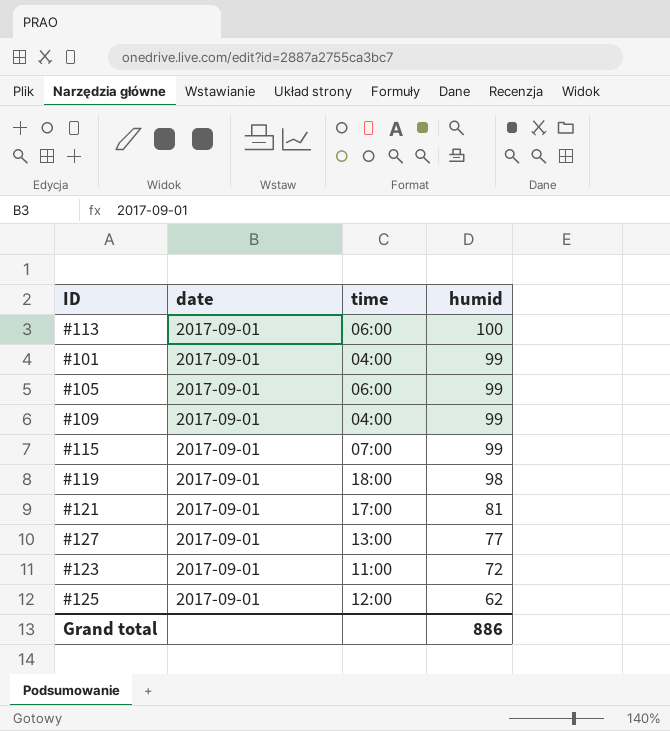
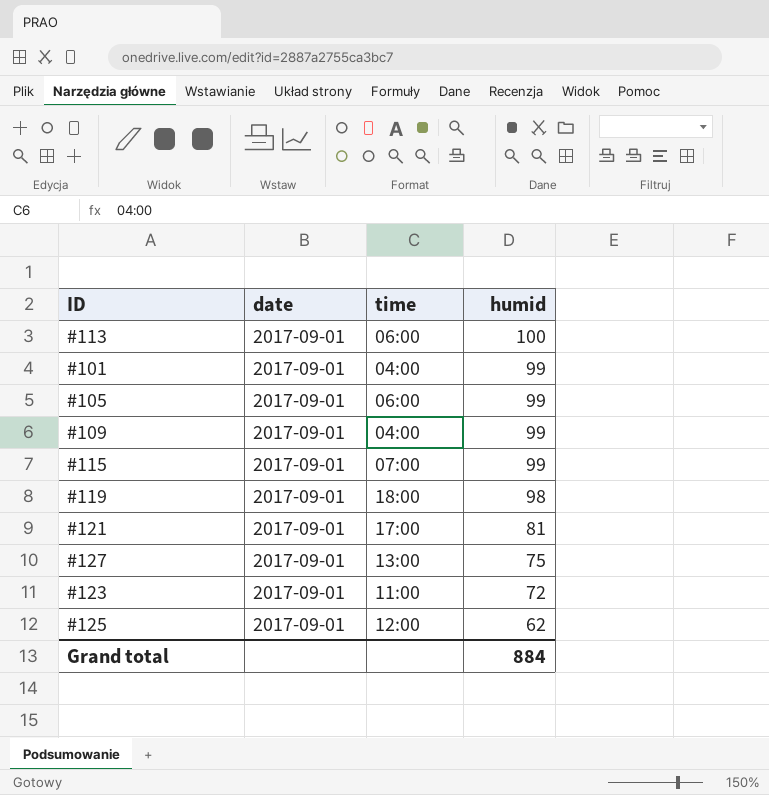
#127 | humid: 77 -> 75
Grand total | humid: 886 -> 884

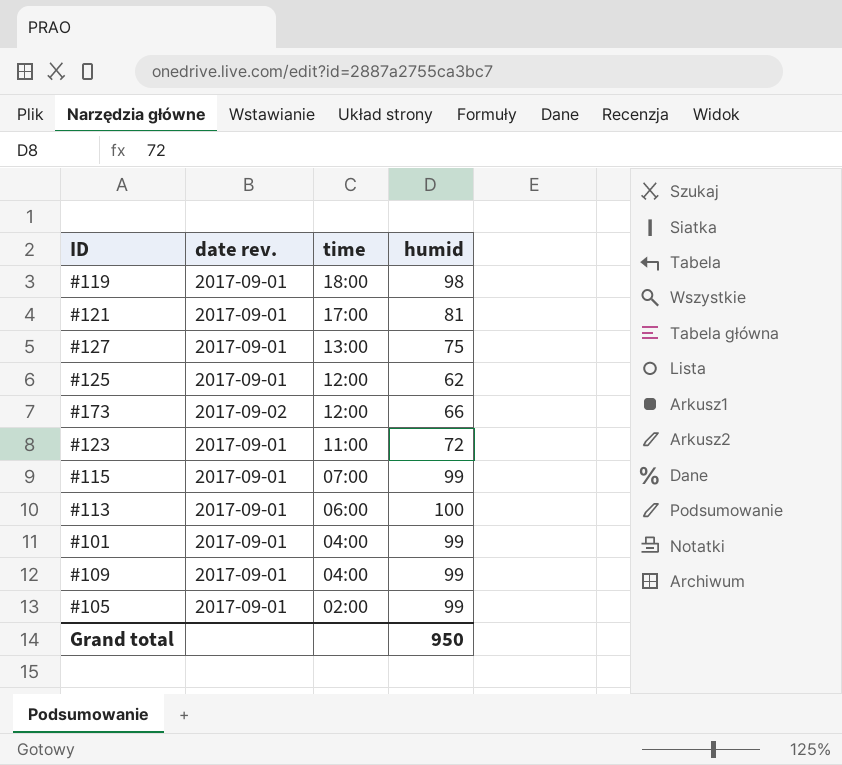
row order: humid descending -> time descending
column name: date -> date rev.
row #173: none -> 2017-09-02 | 12:00 | 66
#105 | time: 06:00 -> 02:00
Grand total | humid: 884 -> 950

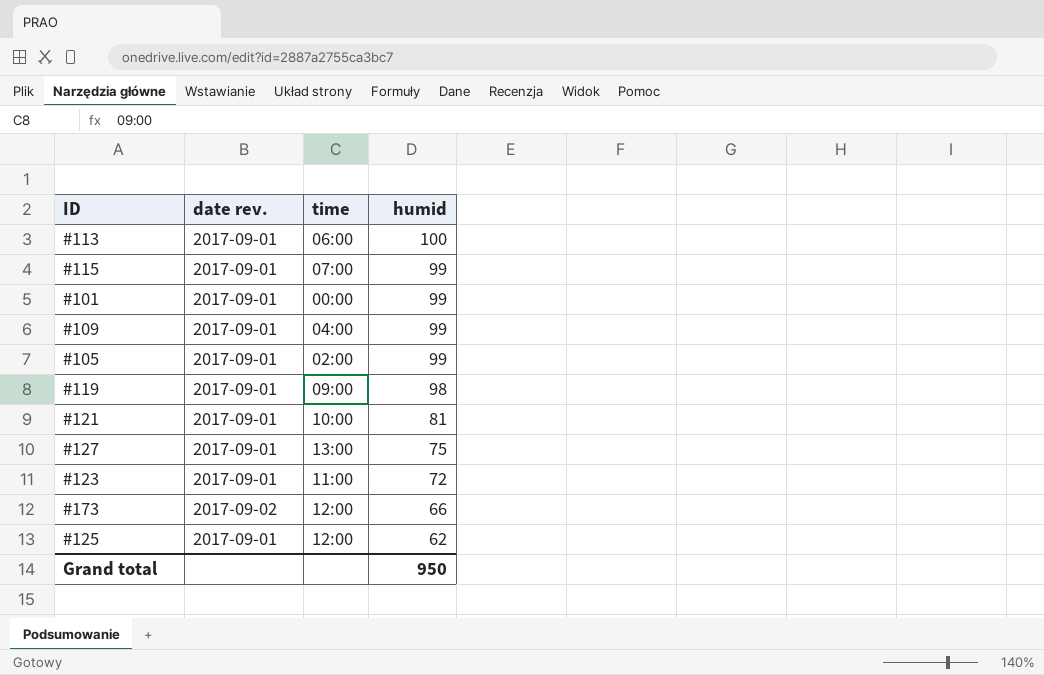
row order: time descending -> humid descending
#101 | time: 04:00 -> 00:00
#119 | time: 18:00 -> 09:00
#121 | time: 17:00 -> 10:00

